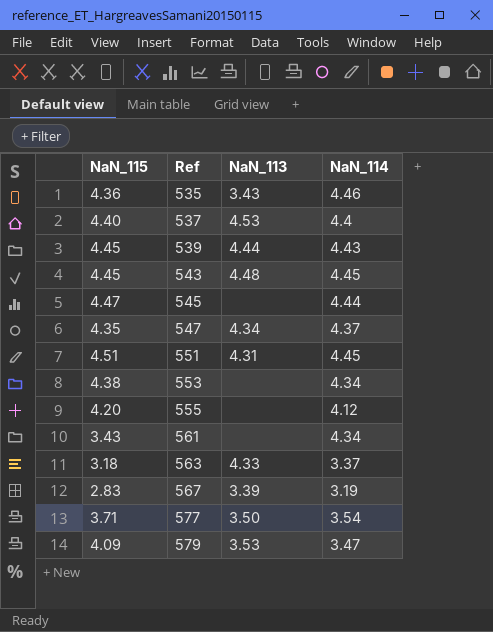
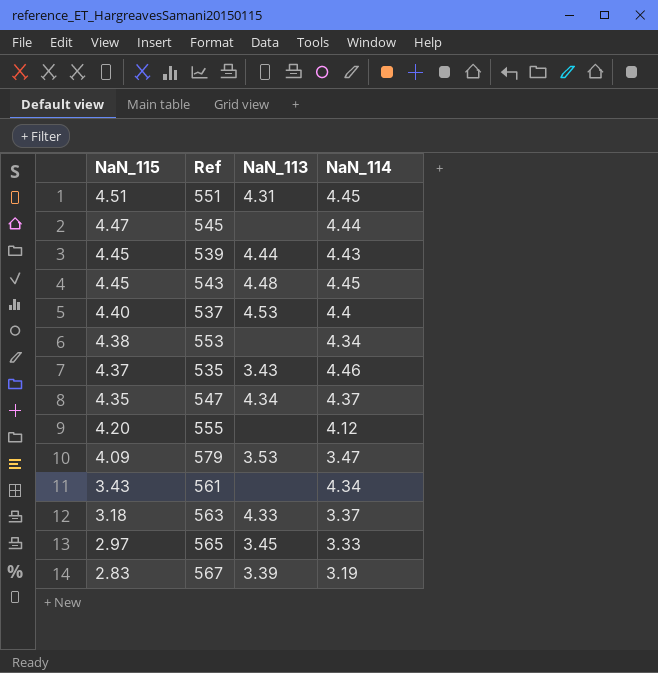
row order: Ref ascending -> NaN_115 descending
row 577: 3.71 | 3.50 | 3.54 -> none
535 | NaN_115: 4.36 -> 4.37
row 565: none -> 2.97 | 3.45 | 3.33

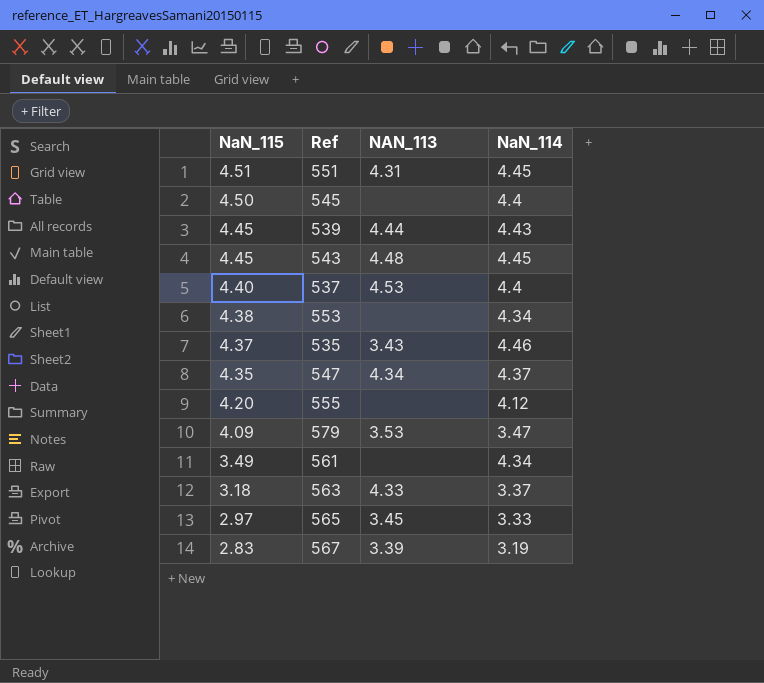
column name: NaN_113 -> NAN_113
545 | NaN_115: 4.47 -> 4.50
545 | NaN_114: 4.44 -> 4.4
561 | NaN_115: 3.43 -> 3.49

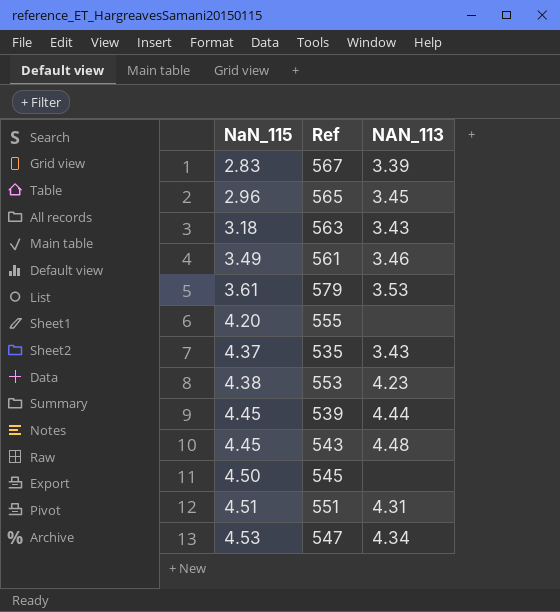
row order: NaN_115 descending -> NaN_115 ascending
column NaN_114 | position: 4 -> none
row 537: 4.40 | 4.53 | 4.4 -> none
565 | NaN_115: 2.97 -> 2.96
563 | NAN_113: 4.33 -> 3.43
561 | NAN_113: none -> 3.46
579 | NaN_115: 4.09 -> 3.61
553 | NAN_113: none -> 4.23
547 | NaN_115: 4.35 -> 4.53

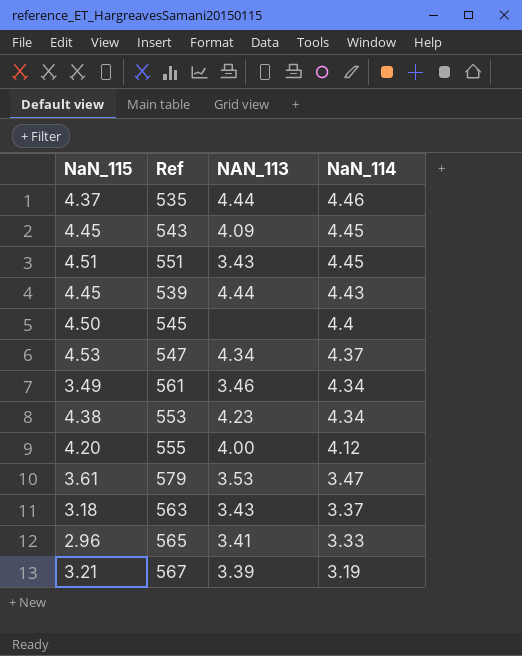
row order: NaN_115 ascending -> NaN_114 descending
column NaN_114 | position: none -> 4
535 | NAN_113: 3.43 -> 4.44
543 | NAN_113: 4.48 -> 4.09
551 | NAN_113: 4.31 -> 3.43
555 | NAN_113: none -> 4.00
565 | NAN_113: 3.45 -> 3.41
567 | NaN_115: 2.83 -> 3.21

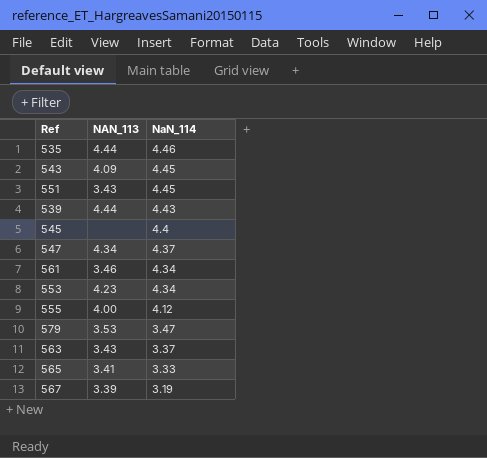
column NaN_115 | position: 1 -> none

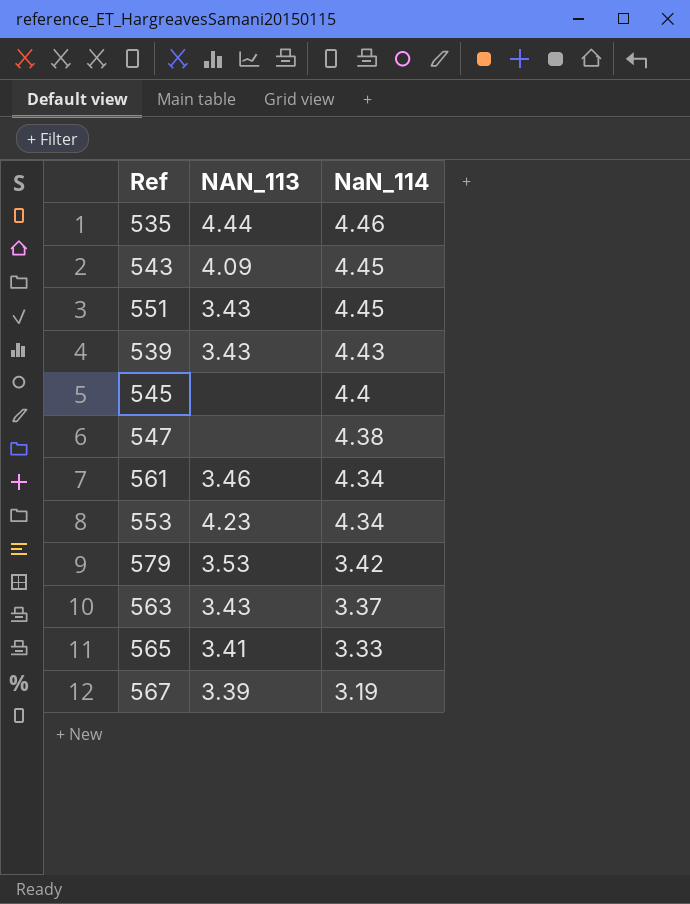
row 555: 4.00 | 4.12 -> none
539 | NAN_113: 4.44 -> 3.43
547 | NAN_113: 4.34 -> none
547 | NaN_114: 4.37 -> 4.38
579 | NaN_114: 3.47 -> 3.42

